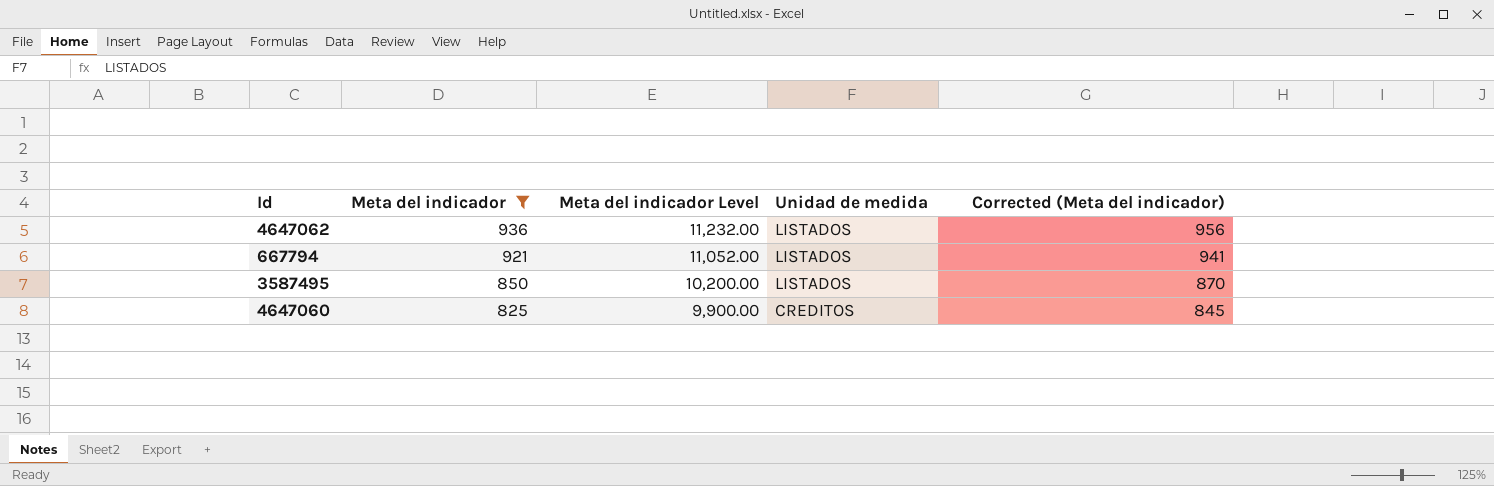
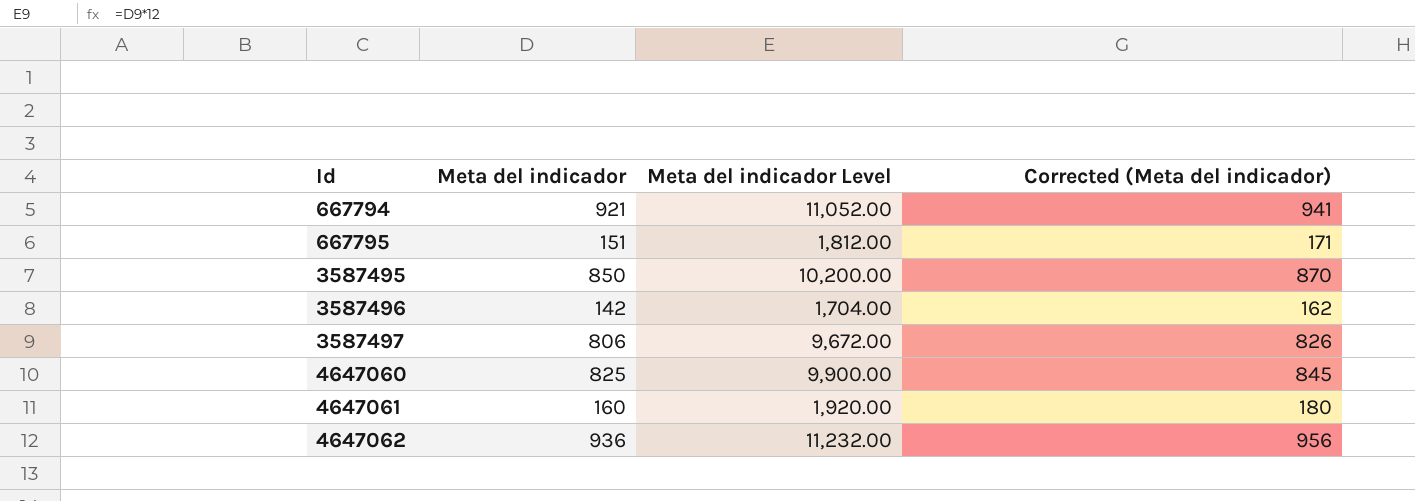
filter: Meta del indicador >= 825 -> none
row order: Meta del indicador descending -> Id ascending
column Unidad de medida | position: 4 -> none

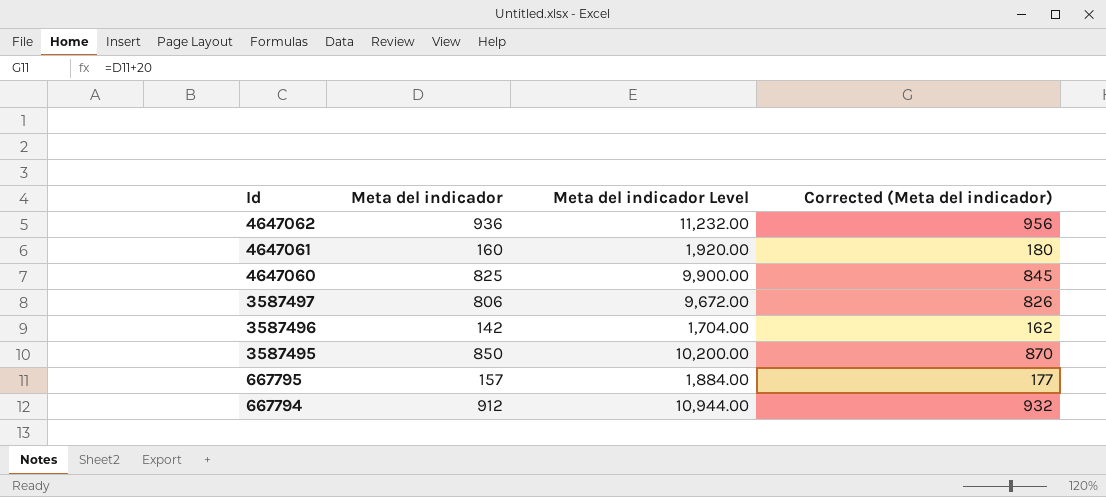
row order: Id ascending -> Id descending
667795 | Meta del indicador: 151 -> 157
667795 | Meta del indicador Level: 1,812.00 -> 1,884.00
667795 | Corrected (Meta del indicador): 171 -> 177
667794 | Meta del indicador: 921 -> 912
667794 | Meta del indicador Level: 11,052.00 -> 10,944.00
667794 | Corrected (Meta del indicador): 941 -> 932

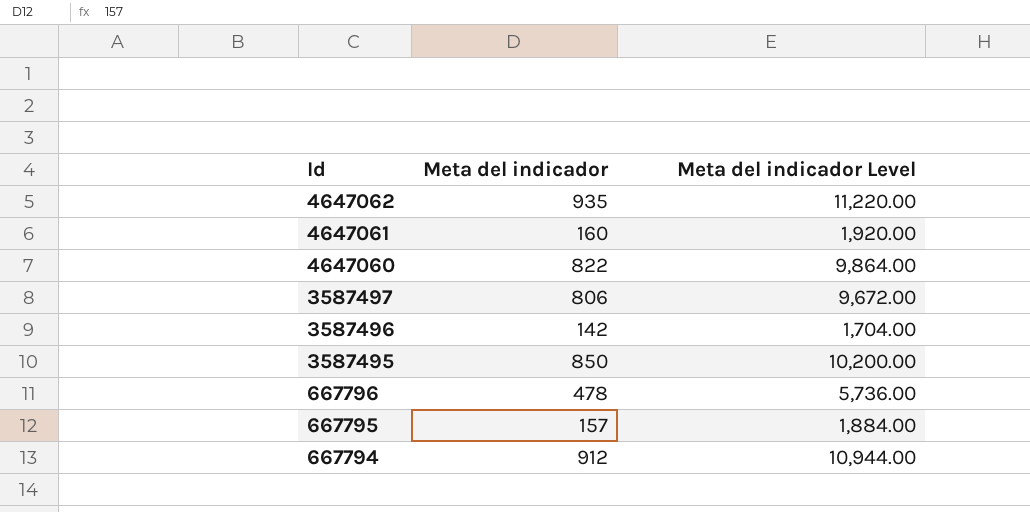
column Corrected (Meta del indicador) | formula: [Meta del indicador] + 20 -> none
4647062 | Meta del indicador: 936 -> 935
4647062 | Meta del indicador Level: 11,232.00 -> 11,220.00
4647060 | Meta del indicador: 825 -> 822
4647060 | Meta del indicador Level: 9,900.00 -> 9,864.00
row 667796: none -> 478 | 5,736.00

